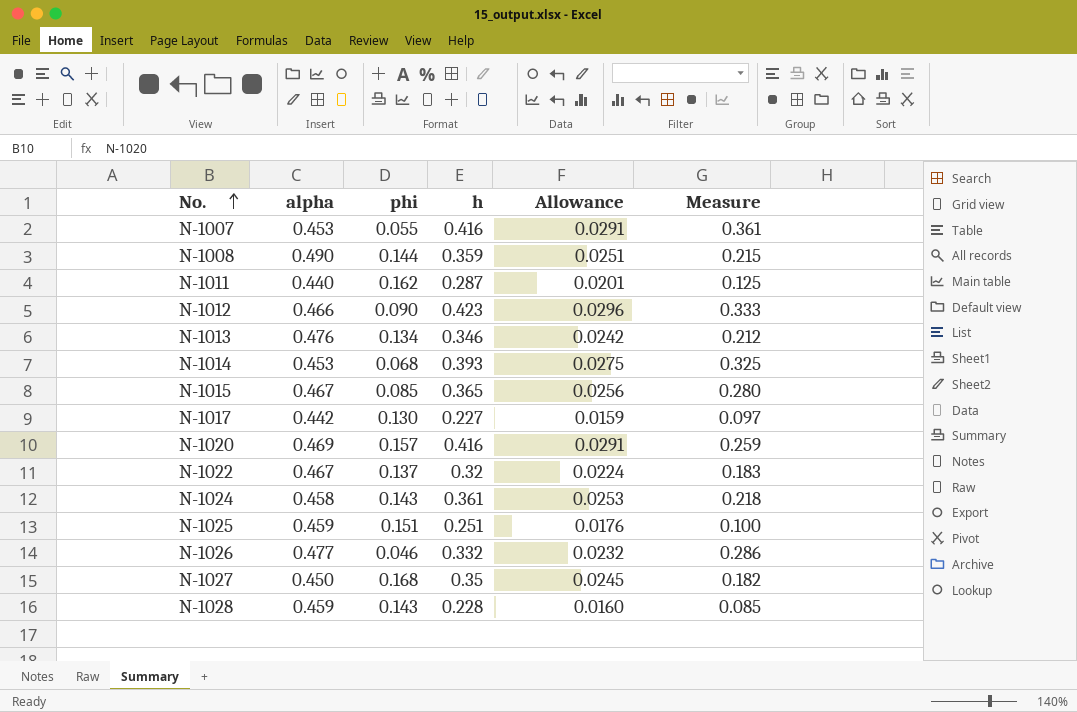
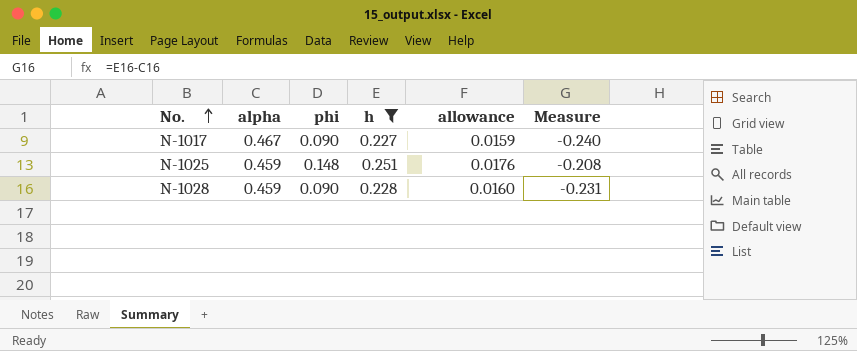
filter: none -> h <= 0.251
column name: Allowance -> allowance
column Measure | formula: [h] - [phi] -> [h] - [alpha]
N-1017 | alpha: 0.442 -> 0.467
N-1017 | phi: 0.130 -> 0.090
N-1025 | phi: 0.151 -> 0.148
N-1028 | phi: 0.143 -> 0.090

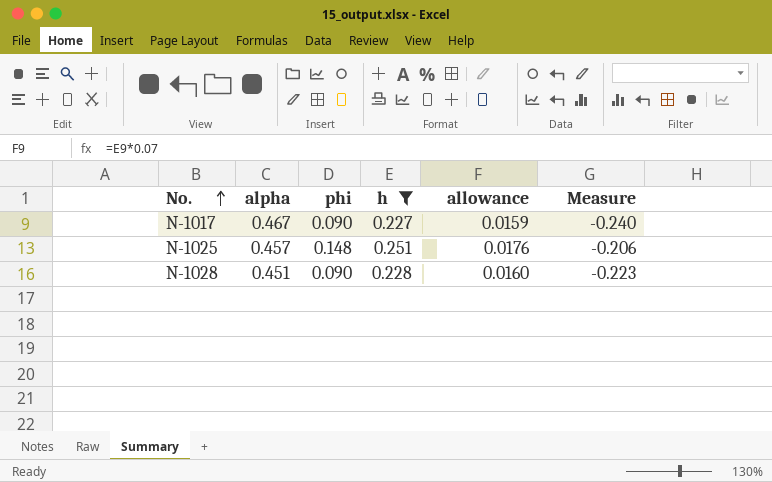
N-1025 | alpha: 0.459 -> 0.457
N-1025 | Measure: -0.208 -> -0.206
N-1028 | alpha: 0.459 -> 0.451
N-1028 | Measure: -0.231 -> -0.223

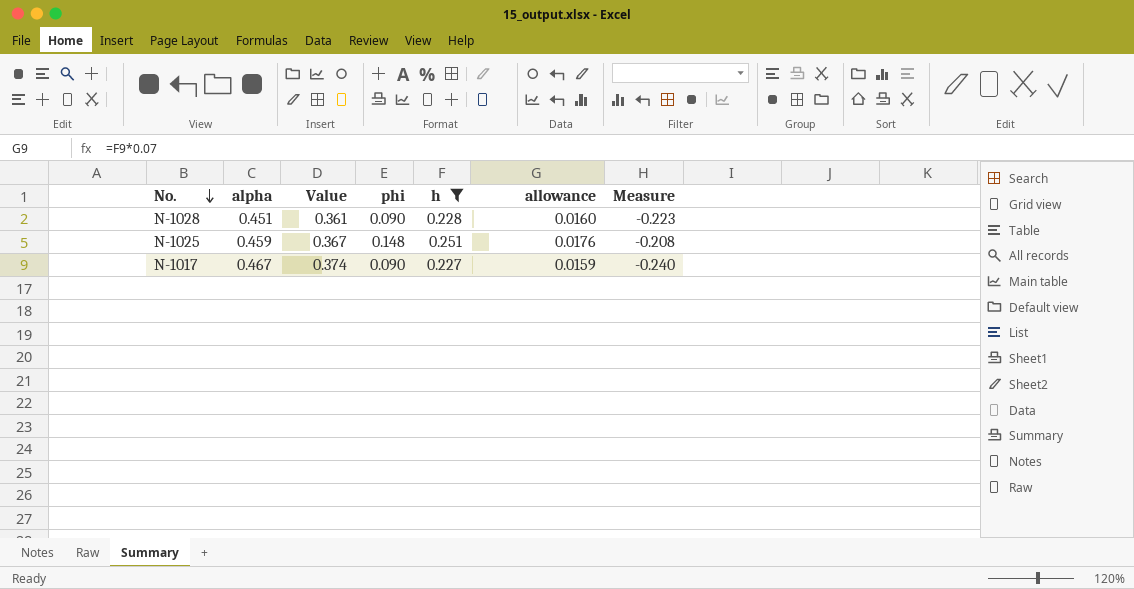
row order: No. ascending -> No. descending
column Value | formula: none -> [alpha] * 0.8
N-1025 | alpha: 0.457 -> 0.459
N-1025 | Measure: -0.206 -> -0.208

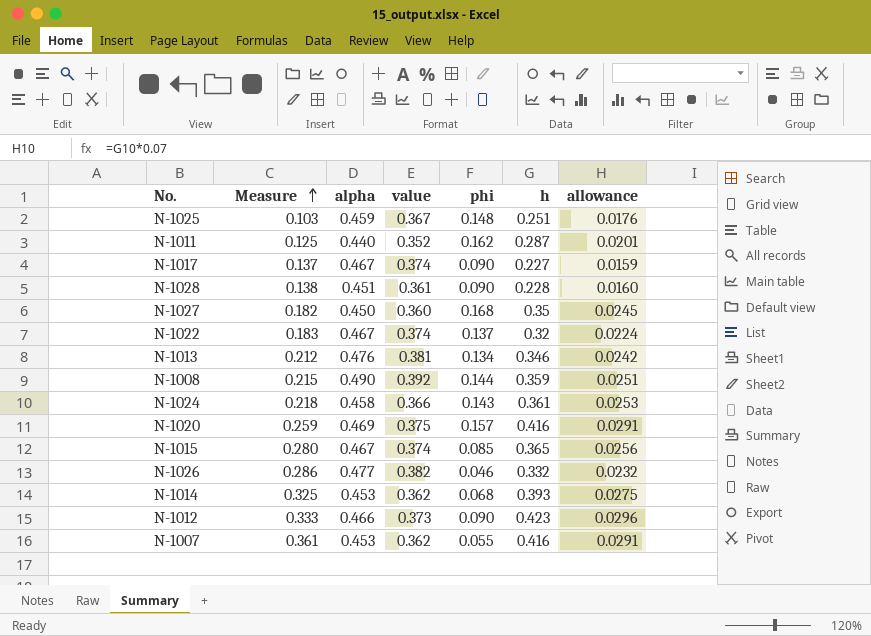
filter: h <= 0.251 -> none
row order: No. descending -> Measure ascending
column Measure | formula: [h] - [alpha] -> [h] - [phi]
column Measure | position: 7 -> 2
column name: Value -> value

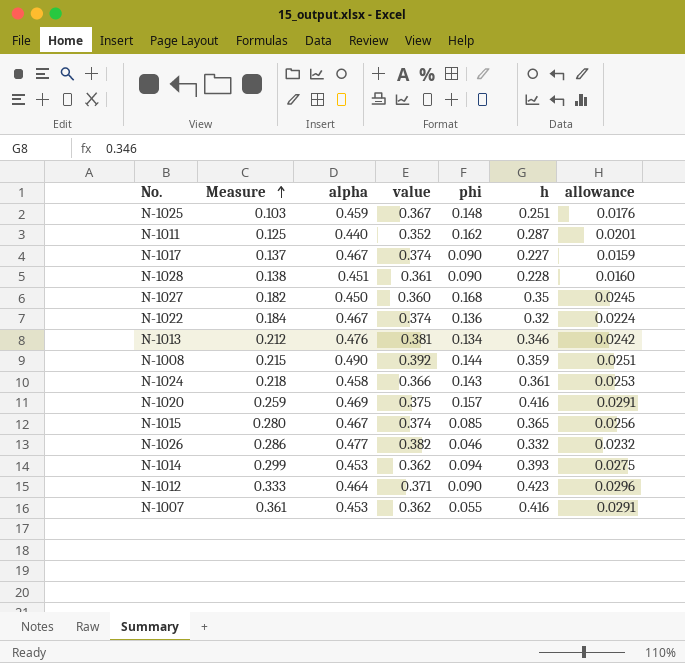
N-1022 | Measure: 0.183 -> 0.184
N-1022 | phi: 0.137 -> 0.136
N-1014 | Measure: 0.325 -> 0.299
N-1014 | phi: 0.068 -> 0.094
N-1012 | alpha: 0.466 -> 0.464
N-1012 | value: 0.373 -> 0.371

